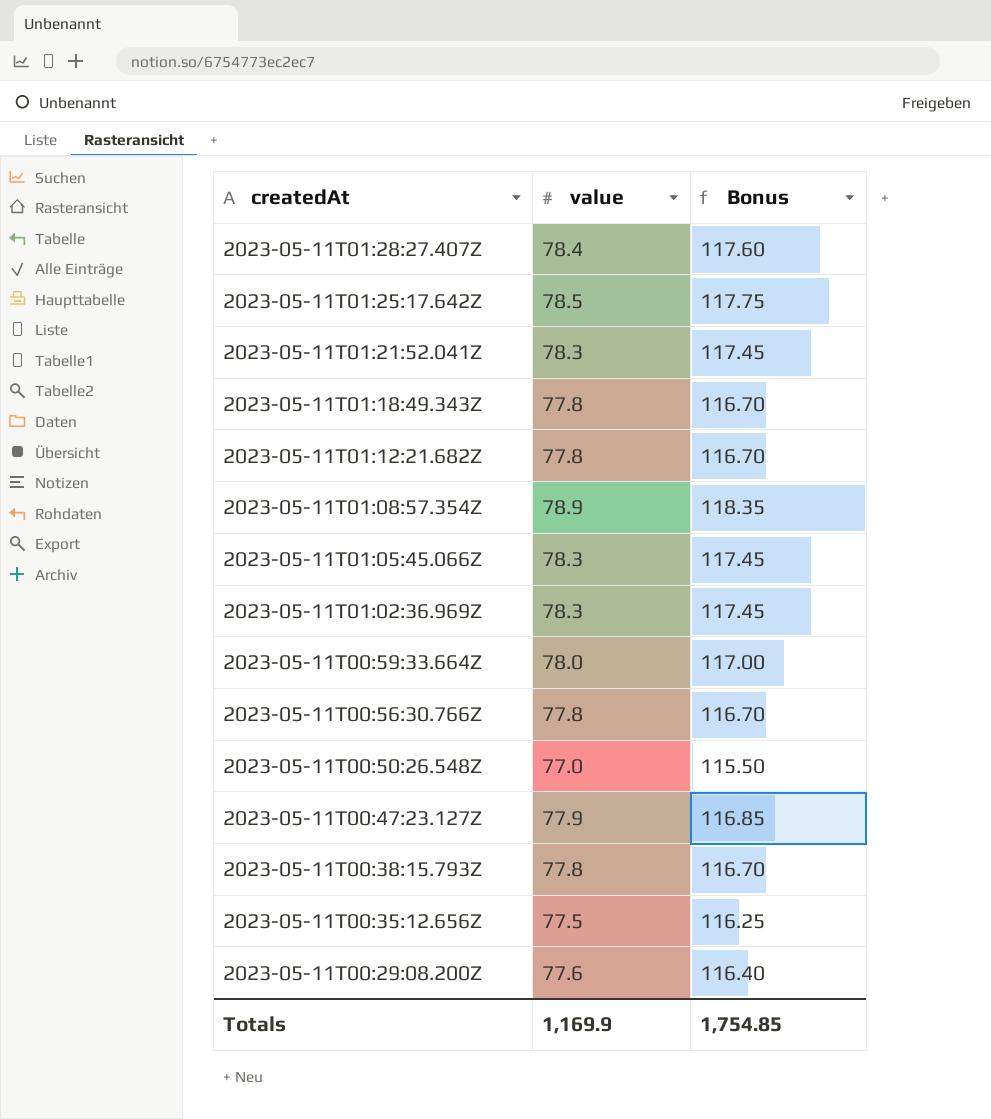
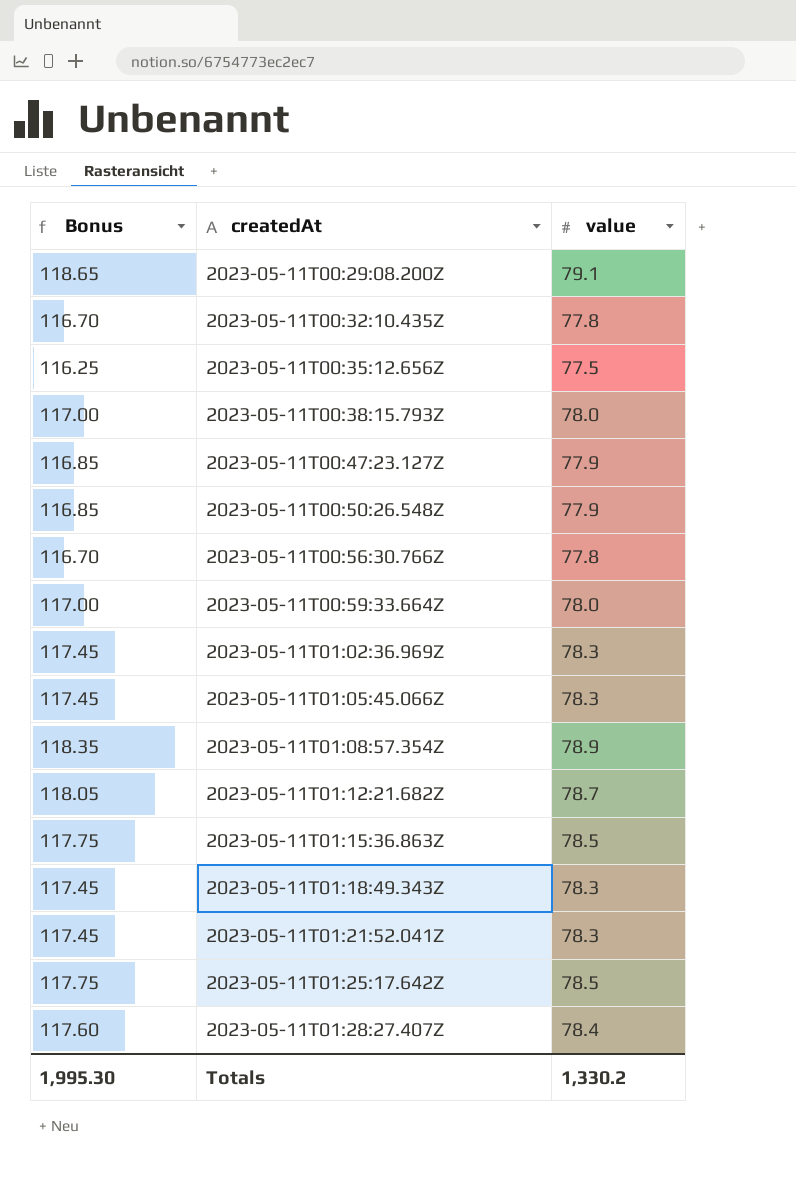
row order: createdAt descending -> createdAt ascending
column Bonus | position: 3 -> 1
2023-05-11T00:29:08.200Z | Bonus: 116.40 -> 118.65
2023-05-11T00:29:08.200Z | value: 77.6 -> 79.1
row 2023-05-11T00:32:10.435Z: none -> 116.70 | 77.8
2023-05-11T00:38:15.793Z | Bonus: 116.70 -> 117.00
2023-05-11T00:38:15.793Z | value: 77.8 -> 78.0
2023-05-11T00:50:26.548Z | Bonus: 115.50 -> 116.85
2023-05-11T00:50:26.548Z | value: 77.0 -> 77.9
2023-05-11T01:12:21.682Z | Bonus: 116.70 -> 118.05
2023-05-11T01:12:21.682Z | value: 77.8 -> 78.7
row 2023-05-11T01:15:36.863Z: none -> 117.75 | 78.5
2023-05-11T01:18:49.343Z | Bonus: 116.70 -> 117.45
2023-05-11T01:18:49.343Z | value: 77.8 -> 78.3
Totals | Bonus: 1,754.85 -> 1,995.30
Totals | value: 1,169.9 -> 1,330.2

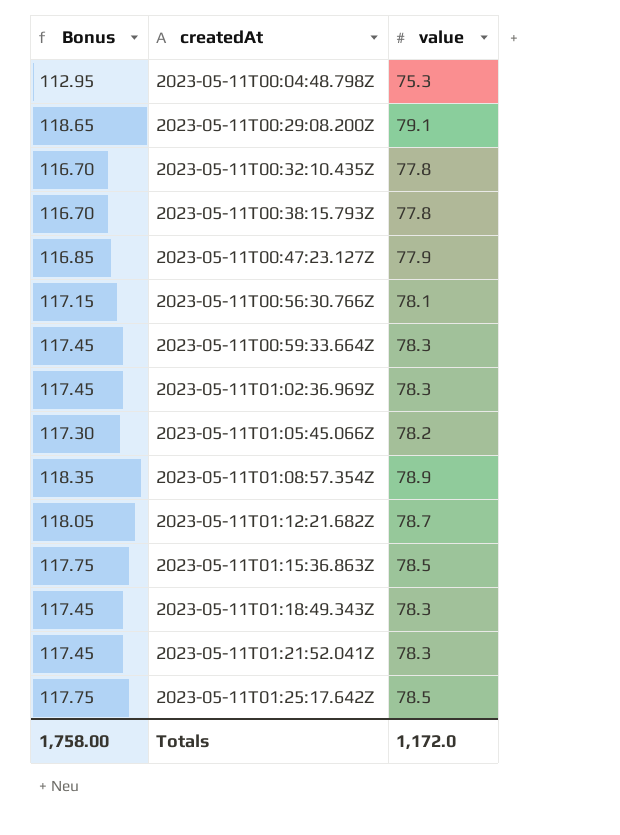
row 2023-05-11T00:35:12.656Z: 116.25 | 77.5 -> none
row 2023-05-11T00:50:26.548Z: 116.85 | 77.9 -> none
row 2023-05-11T01:28:27.407Z: 117.60 | 78.4 -> none
row 2023-05-11T00:04:48.798Z: none -> 112.95 | 75.3
2023-05-11T00:38:15.793Z | Bonus: 117.00 -> 116.70
2023-05-11T00:38:15.793Z | value: 78.0 -> 77.8
2023-05-11T00:56:30.766Z | Bonus: 116.70 -> 117.15
2023-05-11T00:56:30.766Z | value: 77.8 -> 78.1
2023-05-11T00:59:33.664Z | Bonus: 117.00 -> 117.45
2023-05-11T00:59:33.664Z | value: 78.0 -> 78.3
2023-05-11T01:05:45.066Z | Bonus: 117.45 -> 117.30
2023-05-11T01:05:45.066Z | value: 78.3 -> 78.2
Totals | Bonus: 1,995.30 -> 1,758.00
Totals | value: 1,330.2 -> 1,172.0

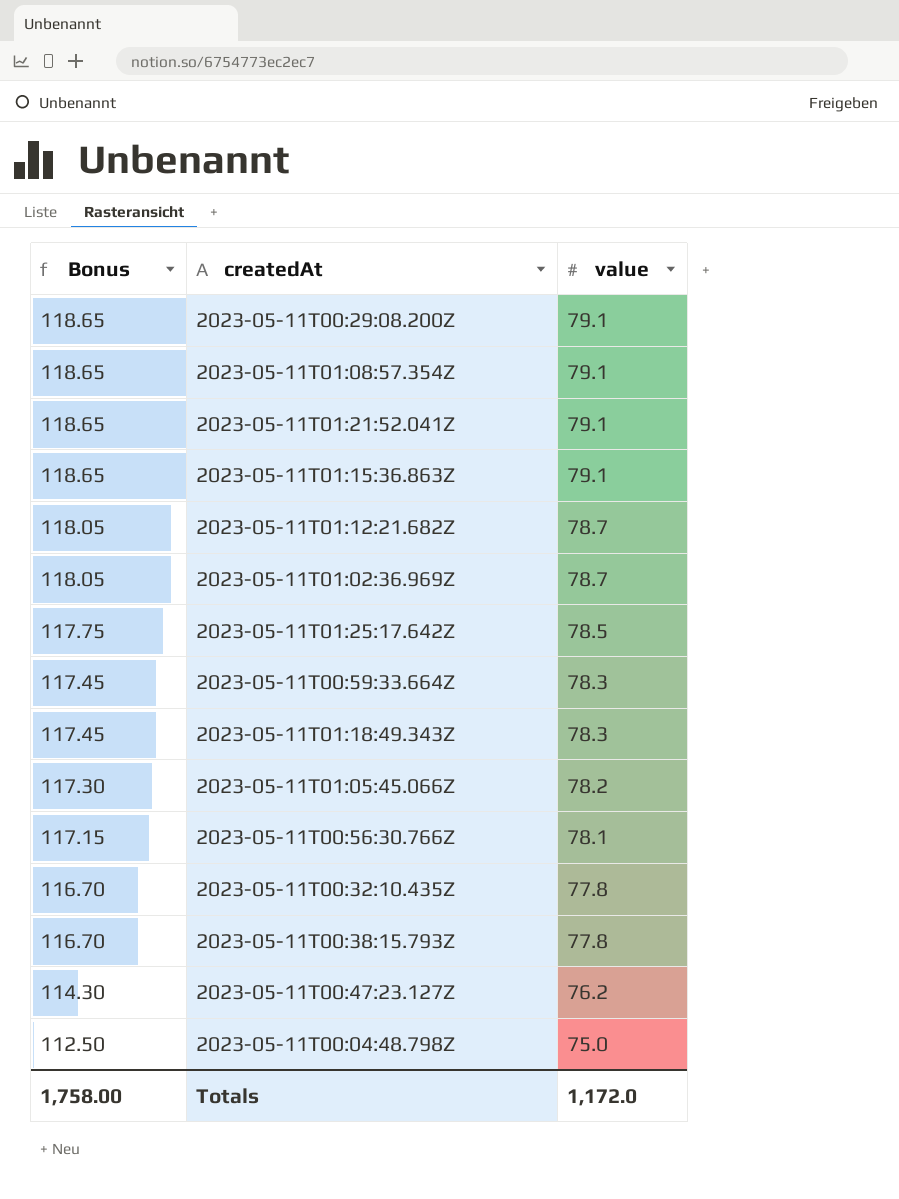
row order: createdAt ascending -> Bonus descending
2023-05-11T01:08:57.354Z | Bonus: 118.35 -> 118.65
2023-05-11T01:08:57.354Z | value: 78.9 -> 79.1
2023-05-11T01:21:52.041Z | Bonus: 117.45 -> 118.65
2023-05-11T01:21:52.041Z | value: 78.3 -> 79.1
2023-05-11T01:15:36.863Z | Bonus: 117.75 -> 118.65
2023-05-11T01:15:36.863Z | value: 78.5 -> 79.1
2023-05-11T01:02:36.969Z | Bonus: 117.45 -> 118.05
2023-05-11T01:02:36.969Z | value: 78.3 -> 78.7
2023-05-11T00:47:23.127Z | Bonus: 116.85 -> 114.30
2023-05-11T00:47:23.127Z | value: 77.9 -> 76.2
2023-05-11T00:04:48.798Z | Bonus: 112.95 -> 112.50
2023-05-11T00:04:48.798Z | value: 75.3 -> 75.0

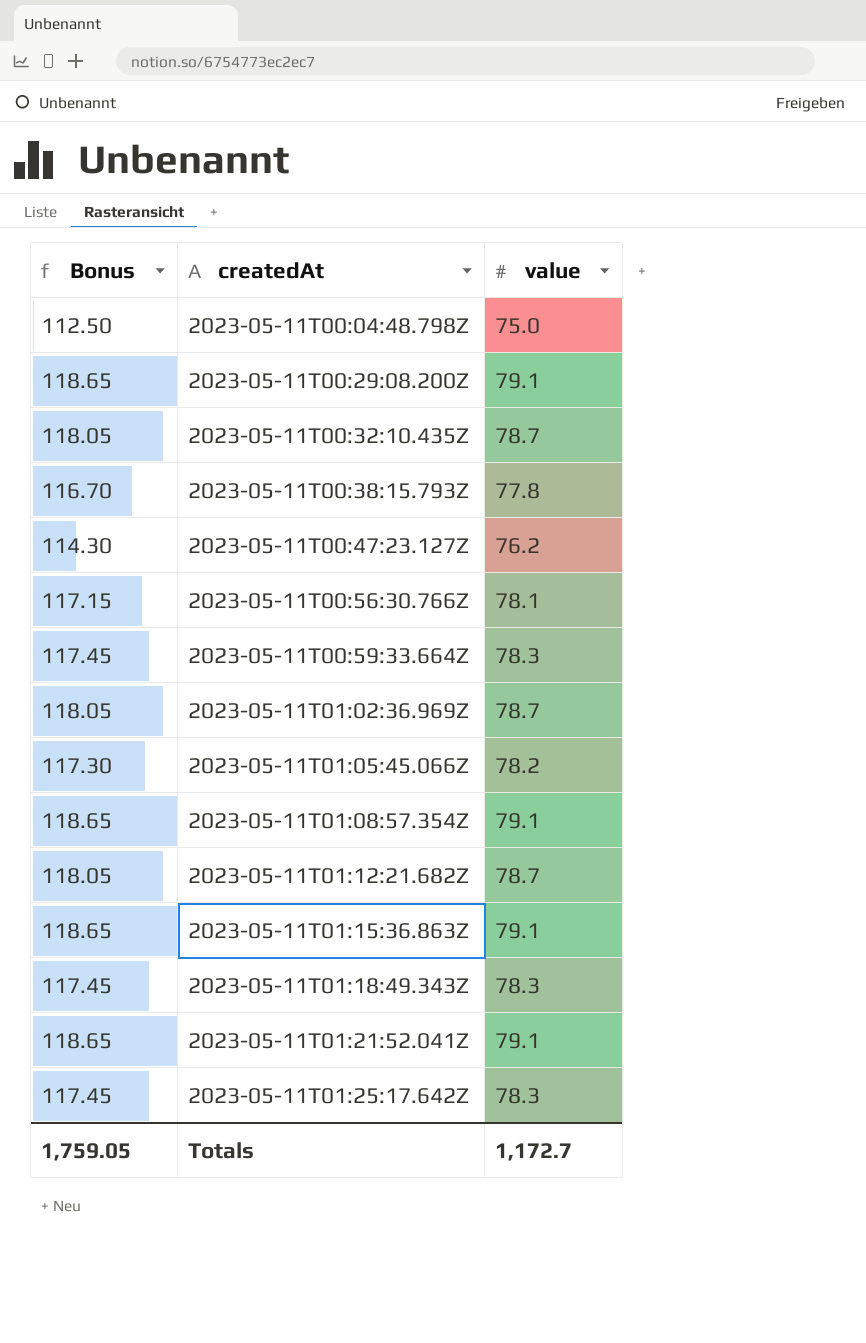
row order: Bonus descending -> createdAt ascending
2023-05-11T00:32:10.435Z | Bonus: 116.70 -> 118.05
2023-05-11T00:32:10.435Z | value: 77.8 -> 78.7
2023-05-11T01:25:17.642Z | Bonus: 117.75 -> 117.45
2023-05-11T01:25:17.642Z | value: 78.5 -> 78.3
Totals | Bonus: 1,758.00 -> 1,759.05
Totals | value: 1,172.0 -> 1,172.7

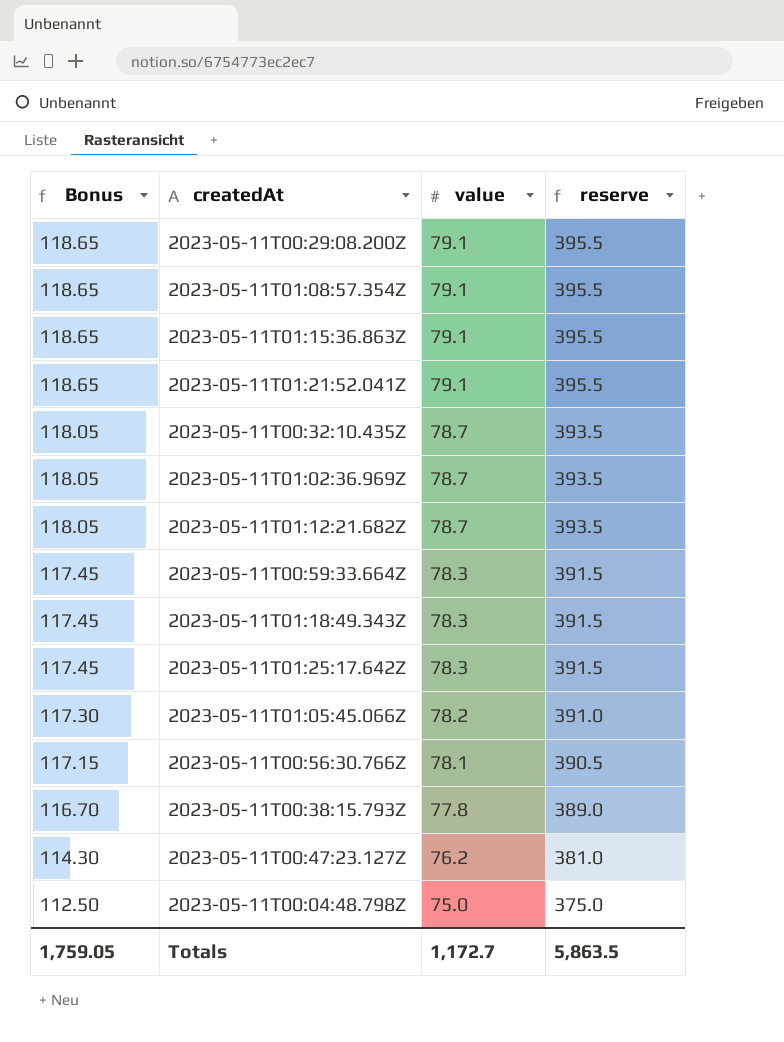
row order: createdAt ascending -> Bonus descending
column reserve | formula: none -> [value] * 5

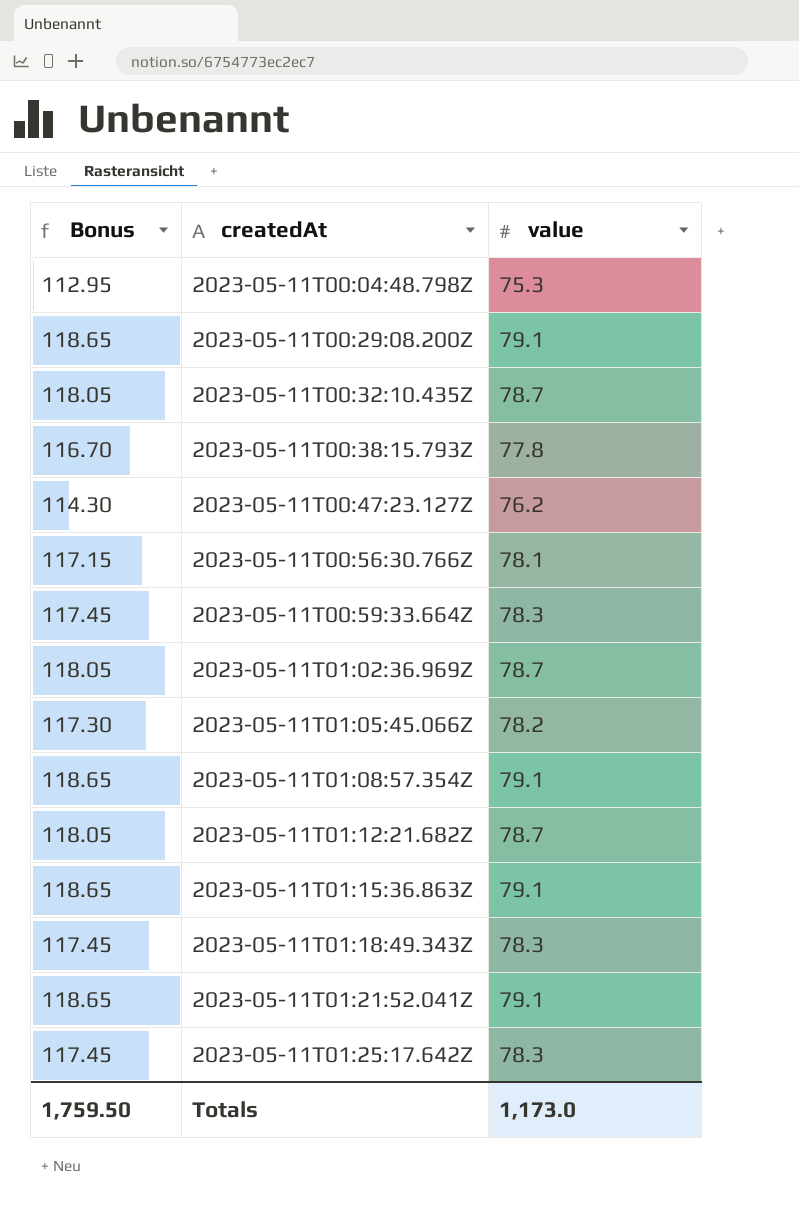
row order: Bonus descending -> createdAt ascending
column reserve | formula: [value] * 5 -> none
2023-05-11T00:04:48.798Z | Bonus: 112.50 -> 112.95
2023-05-11T00:04:48.798Z | value: 75.0 -> 75.3
Totals | Bonus: 1,759.05 -> 1,759.50
Totals | value: 1,172.7 -> 1,173.0

